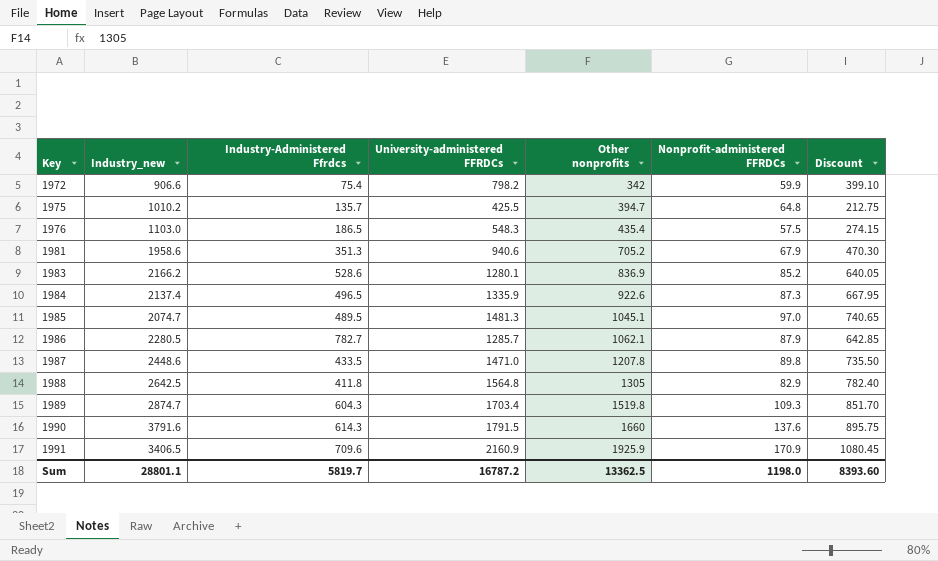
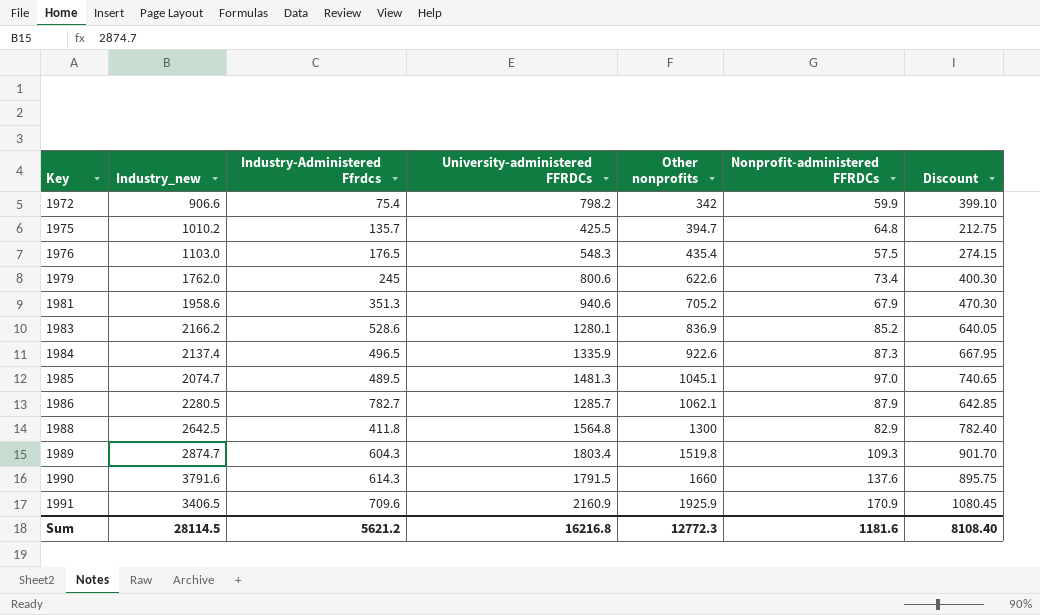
row 1987: 2448.6 | 433.5 | 1471.0 | 1207.8 | 89.8 | 735.50 -> none
1976 | Industry-Administered Ffrdcs: 186.5 -> 176.5
row 1979: none -> 1762.0 | 245 | 800.6 | 622.6 | 73.4 | 400.30
1988 | Other nonprofits: 1305 -> 1300
1989 | University-administered FFRDCs: 1703.4 -> 1803.4
1989 | Discount: 851.70 -> 901.70
Sum | Industry_new: 28801.1 -> 28114.5
Sum | Industry-Administered Ffrdcs: 5819.7 -> 5621.2
Sum | University-administered FFRDCs: 16787.2 -> 16216.8
Sum | Other nonprofits: 13362.5 -> 12772.3
Sum | Nonprofit-administered FFRDCs: 1198.0 -> 1181.6
Sum | Discount: 8393.60 -> 8108.40

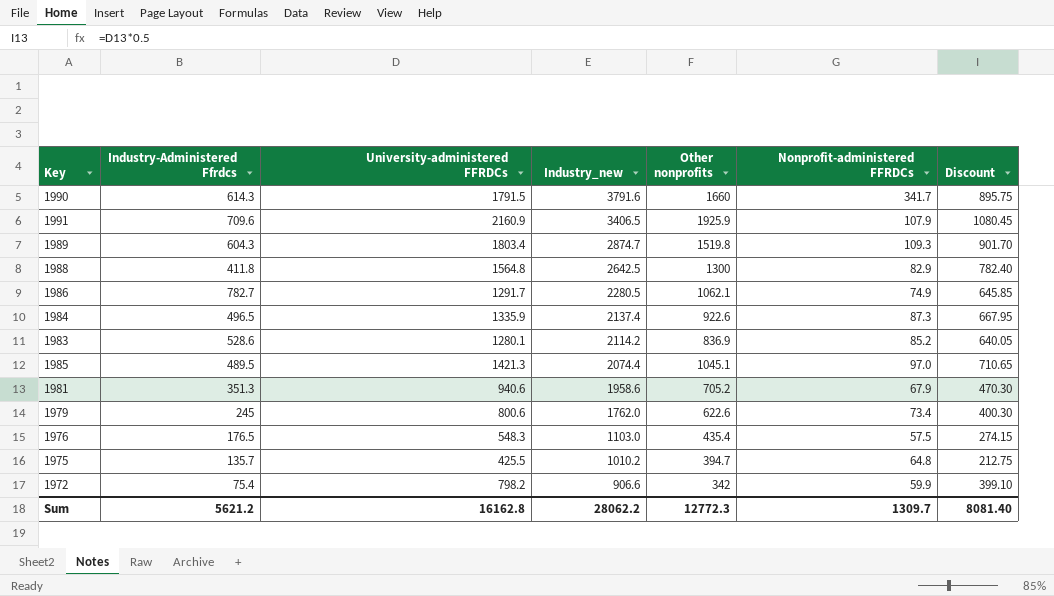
row order: Key ascending -> Industry_new descending
column Industry_new | position: 2 -> 4
1990 | Nonprofit-administered FFRDCs: 137.6 -> 341.7
1991 | Nonprofit-administered FFRDCs: 170.9 -> 107.9
1986 | University-administered FFRDCs: 1285.7 -> 1291.7
1986 | Nonprofit-administered FFRDCs: 87.9 -> 74.9
1986 | Discount: 642.85 -> 645.85
1983 | Industry_new: 2166.2 -> 2114.2
1985 | University-administered FFRDCs: 1481.3 -> 1421.3
1985 | Industry_new: 2074.7 -> 2074.4
1985 | Discount: 740.65 -> 710.65
Sum | University-administered FFRDCs: 16216.8 -> 16162.8
Sum | Industry_new: 28114.5 -> 28062.2
Sum | Nonprofit-administered FFRDCs: 1181.6 -> 1309.7
Sum | Discount: 8108.40 -> 8081.40

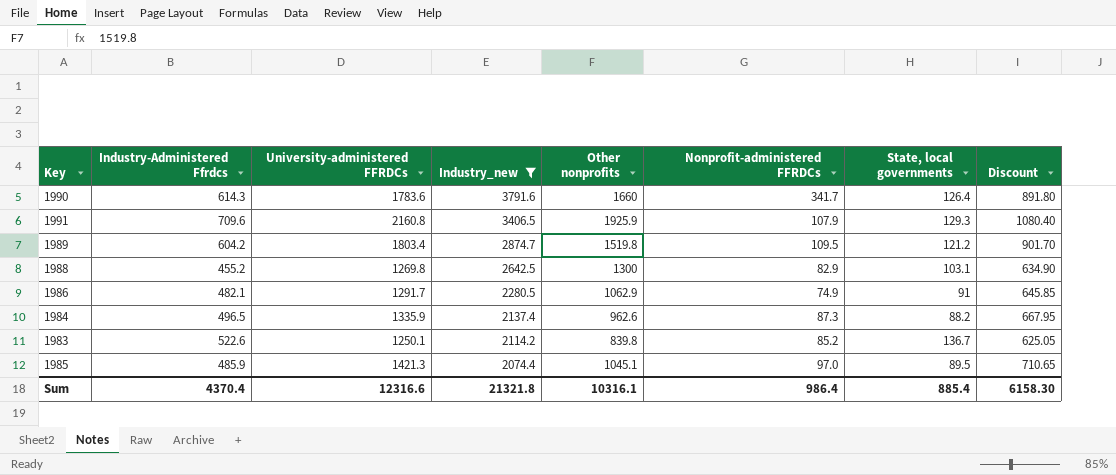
filter: none -> Industry_new >= 2074.4
column State, local governments | position: none -> 7
1990 | University-administered FFRDCs: 1791.5 -> 1783.6
1990 | Discount: 895.75 -> 891.80
1991 | University-administered FFRDCs: 2160.9 -> 2160.8
1991 | Discount: 1080.45 -> 1080.40
1989 | Industry-Administered Ffrdcs: 604.3 -> 604.2
1989 | Nonprofit-administered FFRDCs: 109.3 -> 109.5
1988 | Industry-Administered Ffrdcs: 411.8 -> 455.2
1988 | University-administered FFRDCs: 1564.8 -> 1269.8
1988 | Discount: 782.40 -> 634.90
1986 | Industry-Administered Ffrdcs: 782.7 -> 482.1
1986 | Other nonprofits: 1062.1 -> 1062.9
1984 | Other nonprofits: 922.6 -> 962.6
1983 | Industry-Administered Ffrdcs: 528.6 -> 522.6
1983 | University-administered FFRDCs: 1280.1 -> 1250.1
1983 | Other nonprofits: 836.9 -> 839.8
1983 | Discount: 640.05 -> 625.05
1985 | Industry-Administered Ffrdcs: 489.5 -> 485.9
Sum | Industry-Administered Ffrdcs: 5621.2 -> 4370.4
Sum | University-administered FFRDCs: 16162.8 -> 12316.6
Sum | Industry_new: 28062.2 -> 21321.8
Sum | Other nonprofits: 12772.3 -> 10316.1
Sum | Nonprofit-administered FFRDCs: 1309.7 -> 986.4
Sum | Discount: 8081.40 -> 6158.30

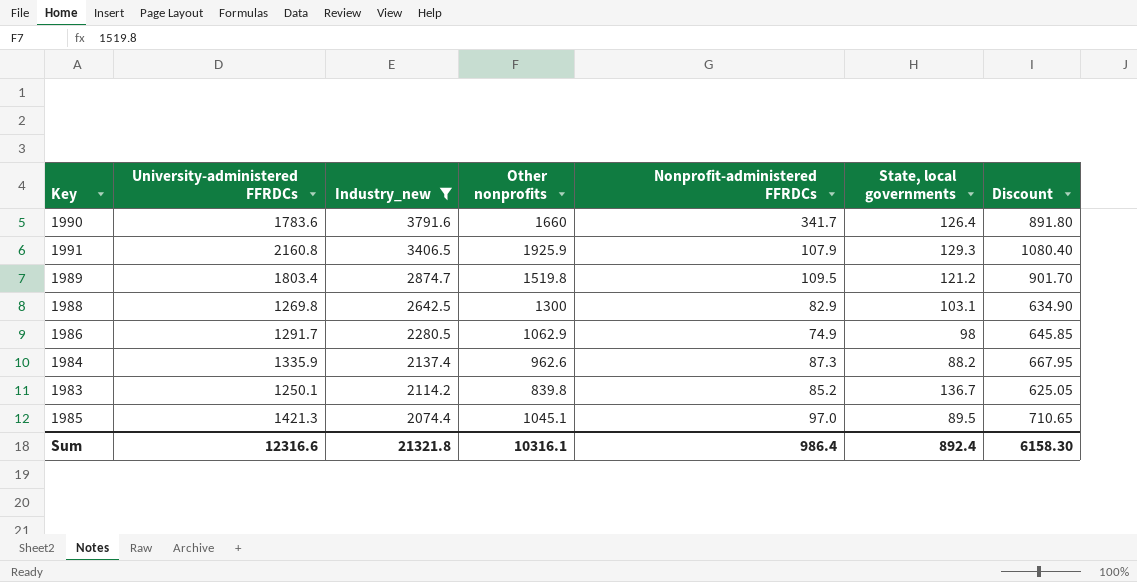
column Industry-Administered Ffrdcs | position: 2 -> none
1986 | State, local governments: 91 -> 98
Sum | State, local governments: 885.4 -> 892.4

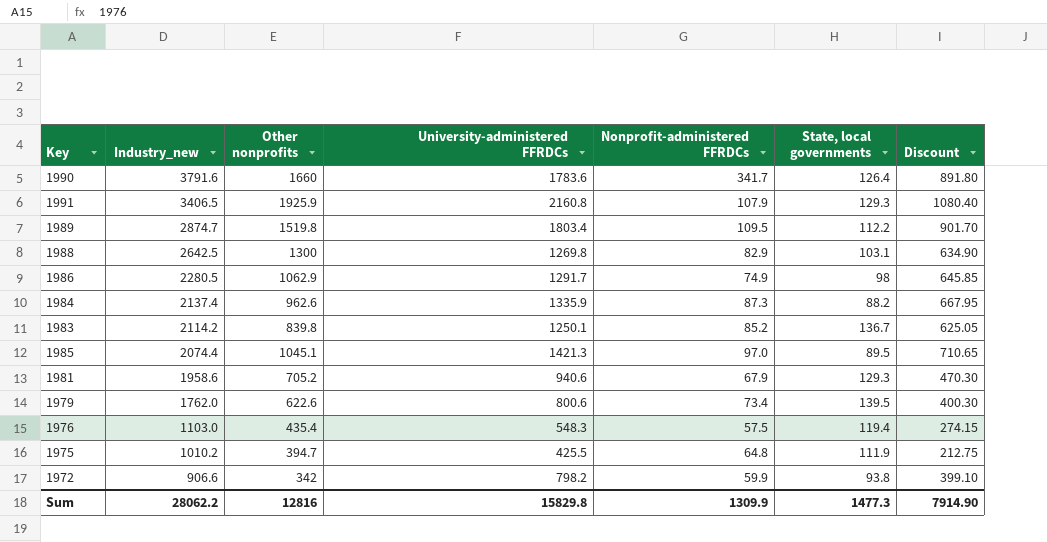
filter: Industry_new >= 2074.4 -> none
column University-administered FFRDCs | position: 2 -> 4
1989 | State, local governments: 121.2 -> 112.2
Sum | Industry_new: 21321.8 -> 28062.2
Sum | Other nonprofits: 10316.1 -> 12816
Sum | University-administered FFRDCs: 12316.6 -> 15829.8
Sum | Nonprofit-administered FFRDCs: 986.4 -> 1309.9
Sum | State, local governments: 892.4 -> 1477.3
Sum | Discount: 6158.30 -> 7914.90

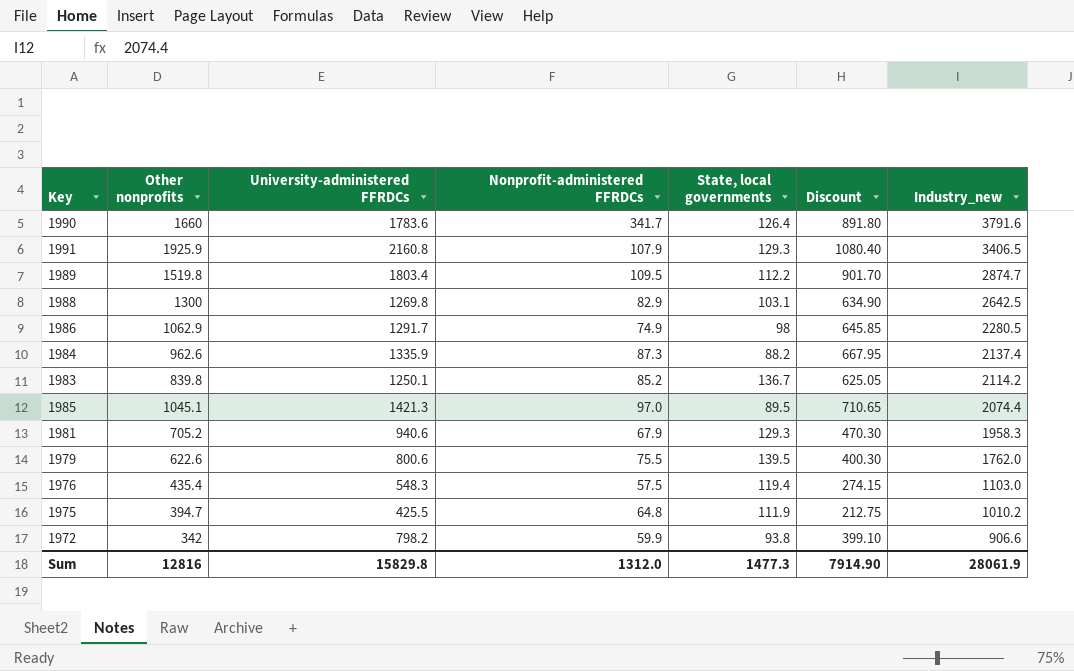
column Industry_new | position: 2 -> 7
1981 | Industry_new: 1958.6 -> 1958.3
1979 | Nonprofit-administered FFRDCs: 73.4 -> 75.5
Sum | Nonprofit-administered FFRDCs: 1309.9 -> 1312.0
Sum | Industry_new: 28062.2 -> 28061.9

